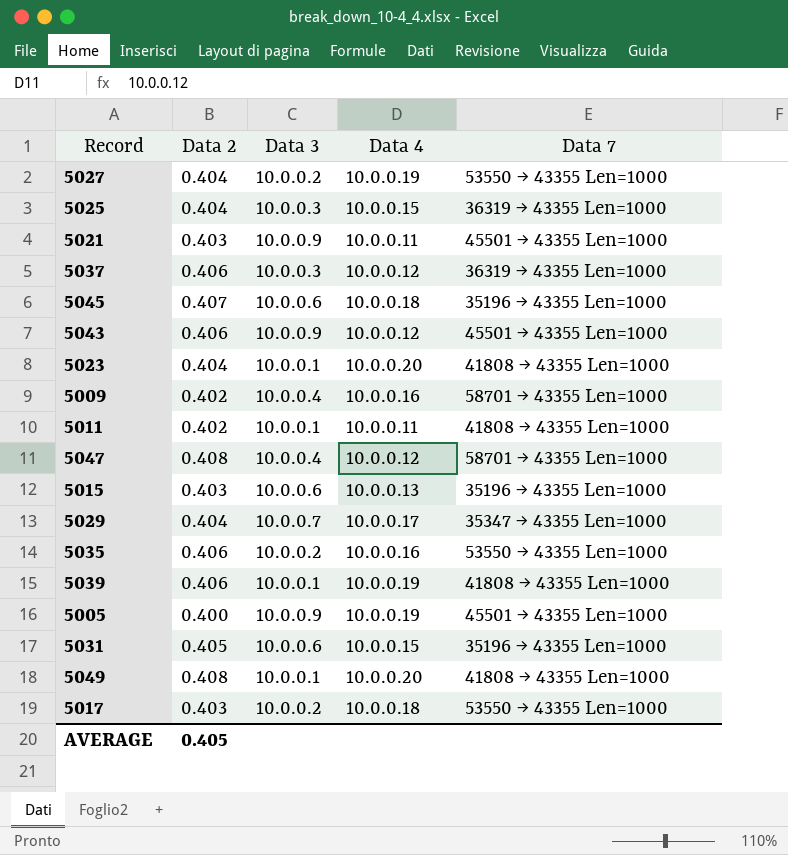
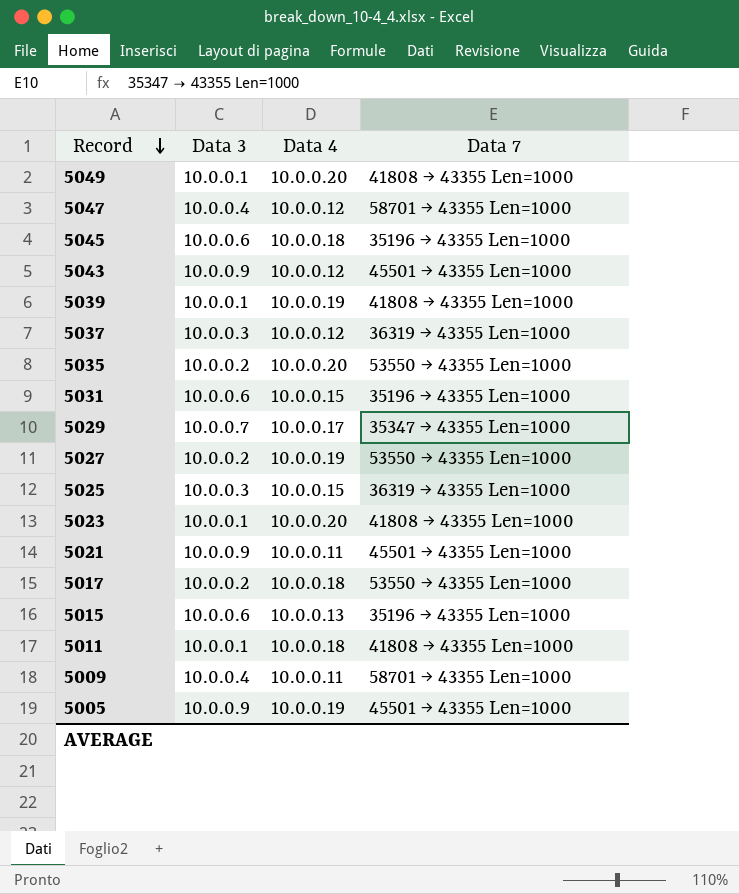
row order: none -> Record descending
column Data 2 | position: 2 -> none
5035 | Data 4: 10.0.0.16 -> 10.0.0.20
5011 | Data 4: 10.0.0.11 -> 10.0.0.18
5009 | Data 4: 10.0.0.16 -> 10.0.0.11

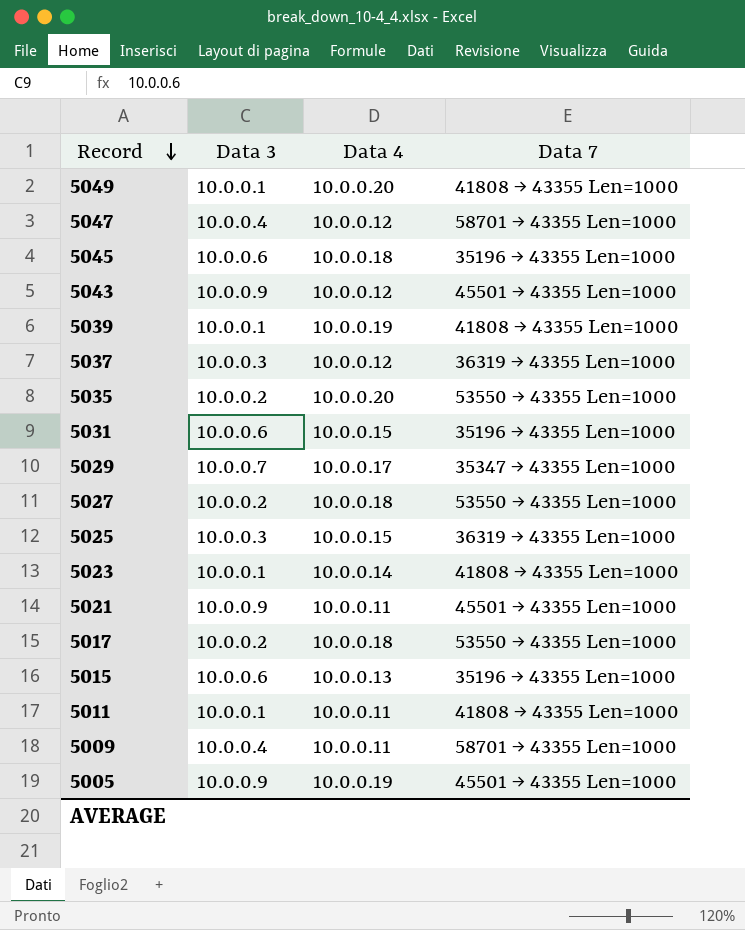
5027 | Data 4: 10.0.0.19 -> 10.0.0.18
5023 | Data 4: 10.0.0.20 -> 10.0.0.14
5011 | Data 4: 10.0.0.18 -> 10.0.0.11

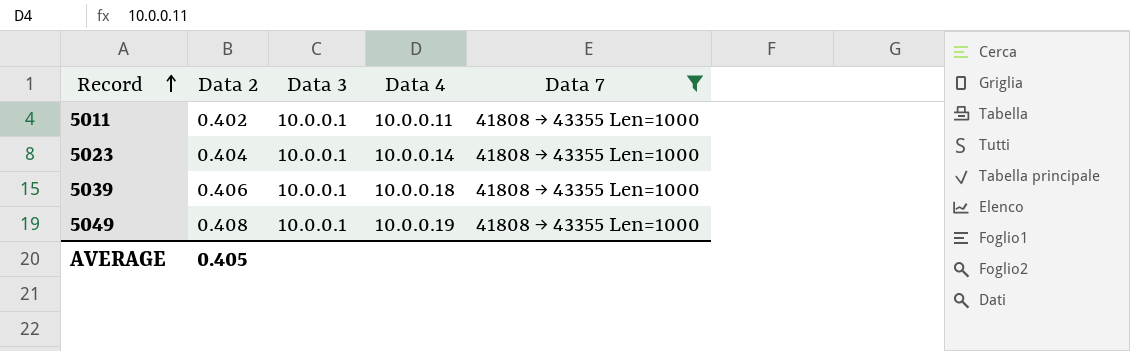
filter: none -> Data 7 = 41808 → 43355 Len=1000
row order: Record descending -> Record ascending
column Data 2 | position: none -> 2
5039 | Data 4: 10.0.0.19 -> 10.0.0.18
5049 | Data 4: 10.0.0.20 -> 10.0.0.19

